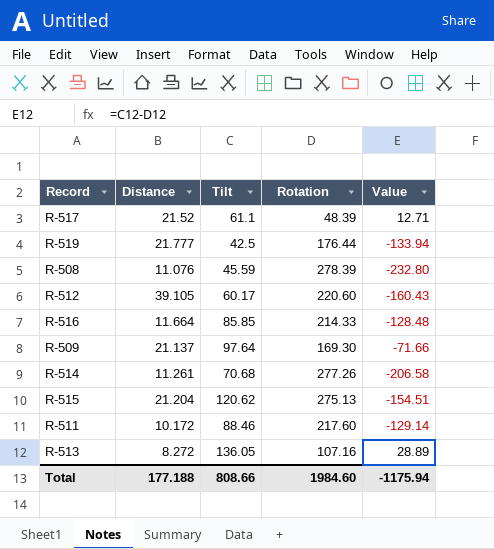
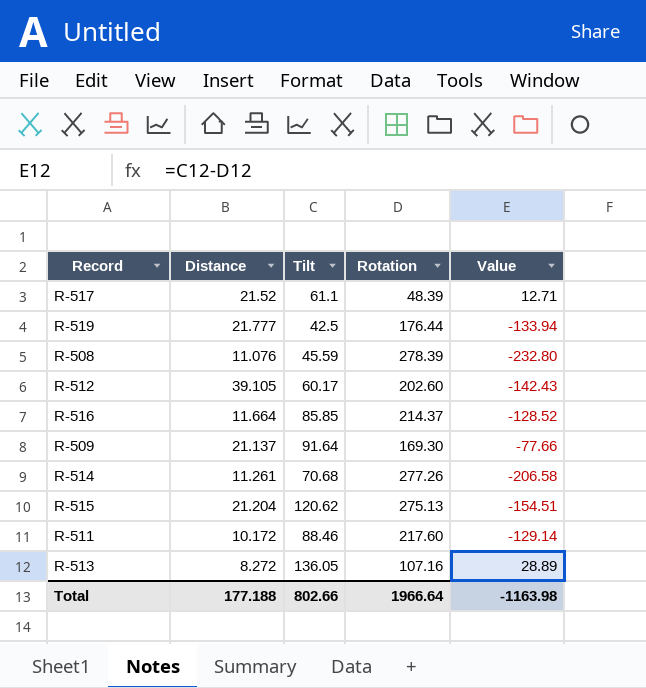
R-512 | Rotation: 220.60 -> 202.60
R-512 | Value: -160.43 -> -142.43
R-516 | Rotation: 214.33 -> 214.37
R-516 | Value: -128.48 -> -128.52
R-509 | Tilt: 97.64 -> 91.64
R-509 | Value: -71.66 -> -77.66
Total | Tilt: 808.66 -> 802.66
Total | Rotation: 1984.60 -> 1966.64
Total | Value: -1175.94 -> -1163.98

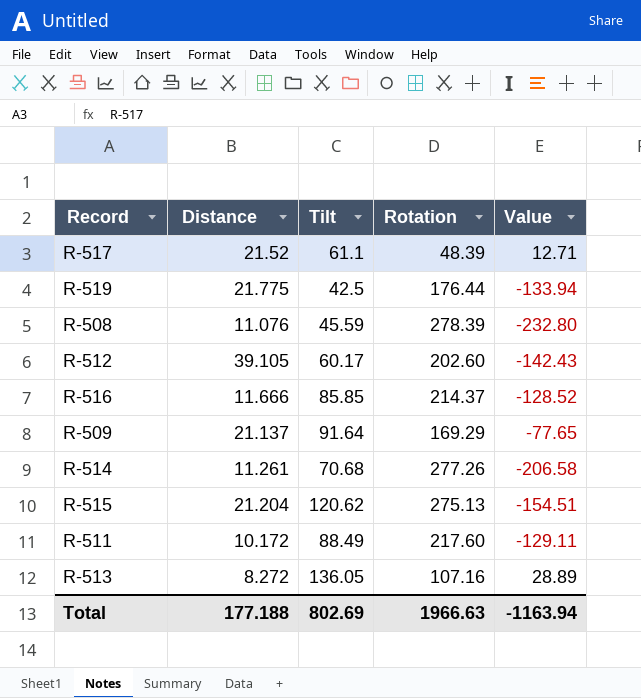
R-519 | Distance: 21.777 -> 21.775
R-516 | Distance: 11.664 -> 11.666
R-509 | Rotation: 169.30 -> 169.29
R-509 | Value: -77.66 -> -77.65
R-511 | Tilt: 88.46 -> 88.49
R-511 | Value: -129.14 -> -129.11
Total | Tilt: 802.66 -> 802.69
Total | Rotation: 1966.64 -> 1966.63
Total | Value: -1163.98 -> -1163.94

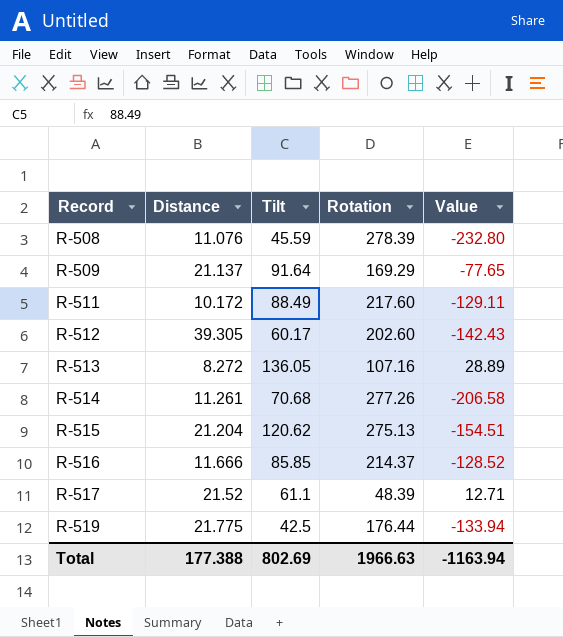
row order: none -> Record ascending
R-512 | Distance: 39.105 -> 39.305
Total | Distance: 177.188 -> 177.388

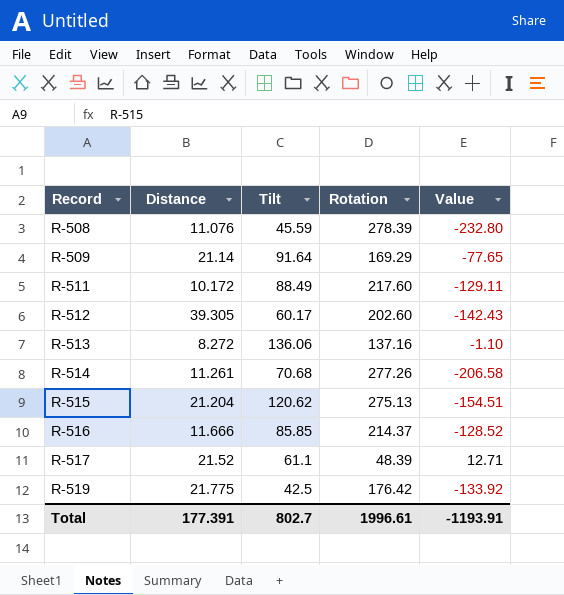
R-509 | Distance: 21.137 -> 21.14
R-513 | Tilt: 136.05 -> 136.06
R-513 | Rotation: 107.16 -> 137.16
R-513 | Value: 28.89 -> -1.10
R-519 | Rotation: 176.44 -> 176.42
R-519 | Value: -133.94 -> -133.92
Total | Distance: 177.388 -> 177.391
Total | Tilt: 802.69 -> 802.7
Total | Rotation: 1966.63 -> 1996.61
Total | Value: -1163.94 -> -1193.91

